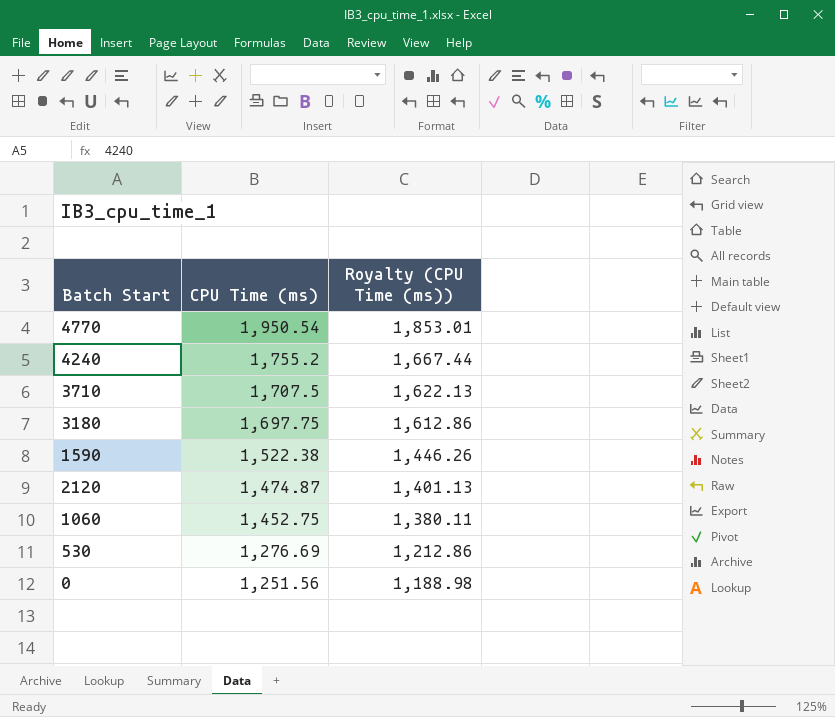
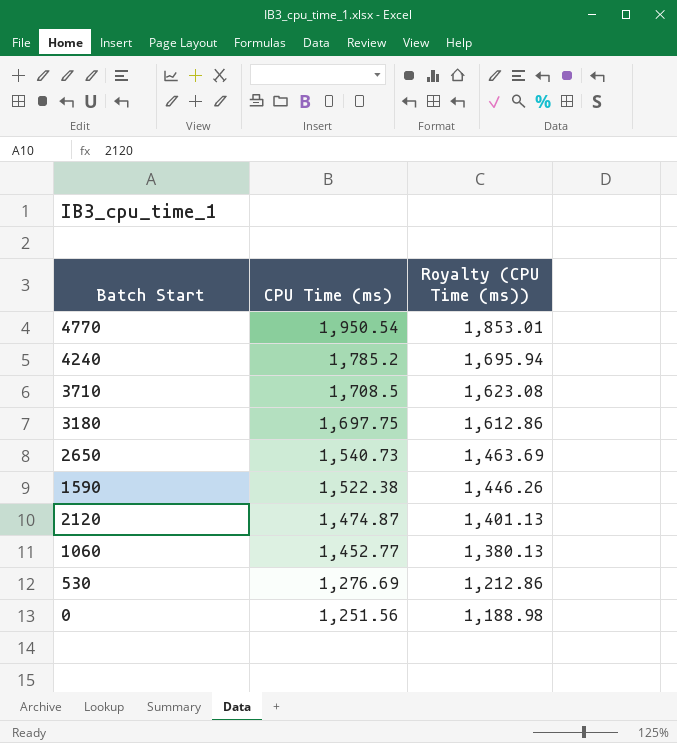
4240 | CPU Time (ms): 1,755.2 -> 1,785.2
4240 | Royalty (CPU Time (ms)): 1,667.44 -> 1,695.94
3710 | CPU Time (ms): 1,707.5 -> 1,708.5
3710 | Royalty (CPU Time (ms)): 1,622.13 -> 1,623.08
row 2650: none -> 1,540.73 | 1,463.69
1060 | CPU Time (ms): 1,452.75 -> 1,452.77
1060 | Royalty (CPU Time (ms)): 1,380.11 -> 1,380.13

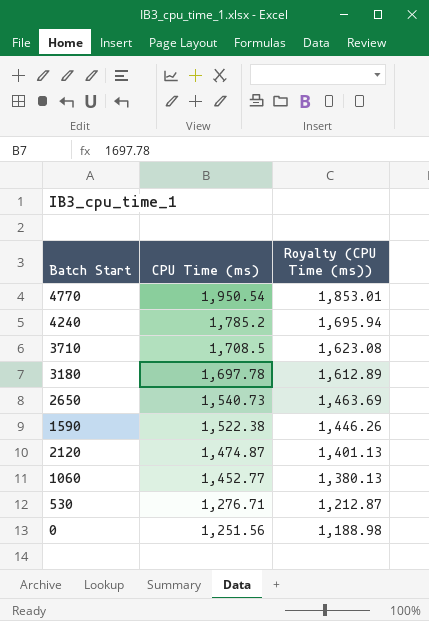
3180 | CPU Time (ms): 1,697.75 -> 1,697.78
3180 | Royalty (CPU Time (ms)): 1,612.86 -> 1,612.89
530 | CPU Time (ms): 1,276.69 -> 1,276.71
530 | Royalty (CPU Time (ms)): 1,212.86 -> 1,212.87

